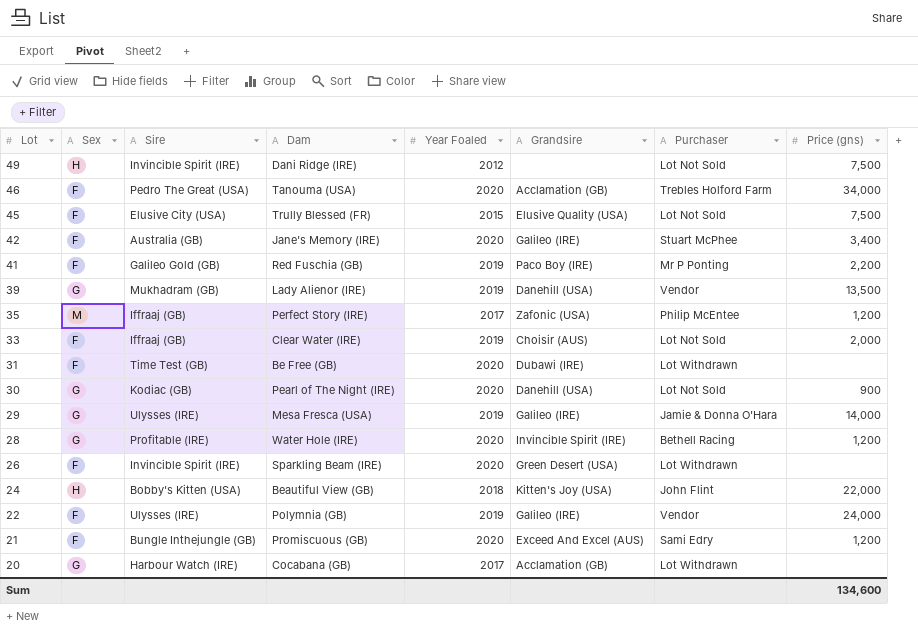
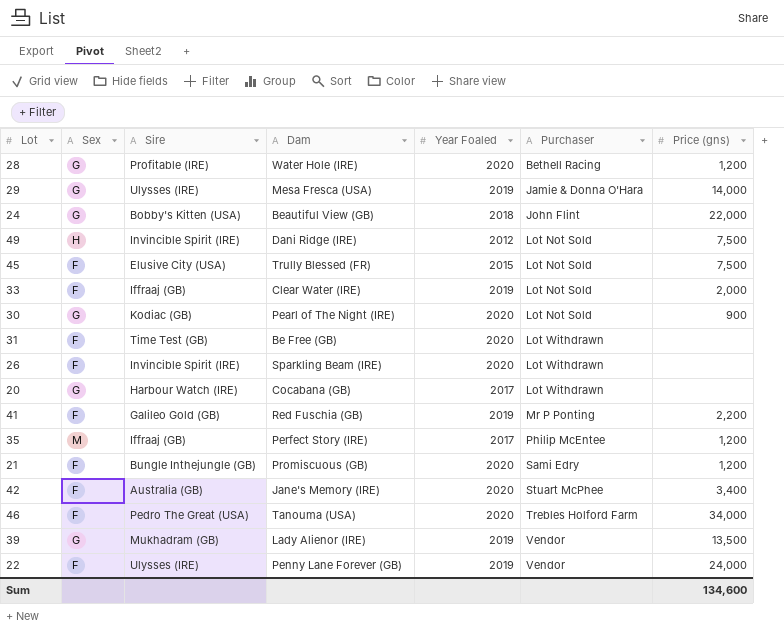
row order: Lot descending -> Purchaser ascending
column Grandsire | position: 6 -> none
24 | Sex: H -> G
22 | Dam: Polymnia (GB) -> Penny Lane Forever (GB)

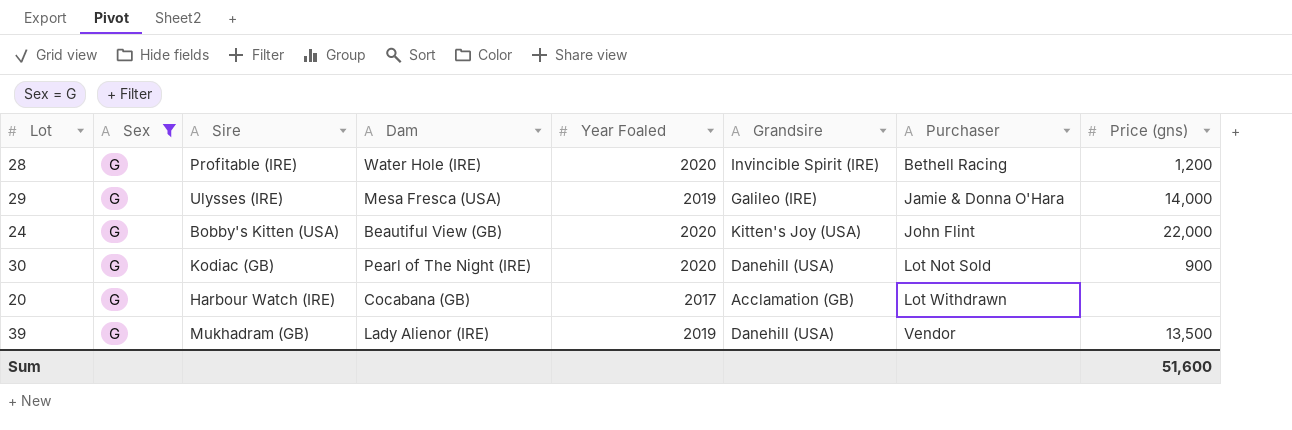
filter: none -> Sex = G
column Grandsire | position: none -> 6
24 | Year Foaled: 2018 -> 2020
Sum | Price (gns): 134,600 -> 51,600

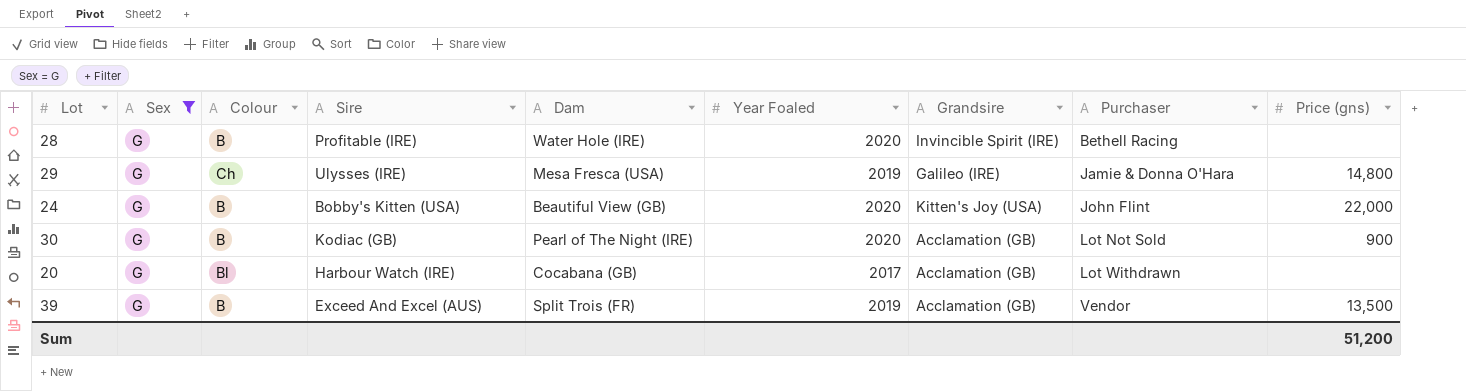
column Colour | position: none -> 3
28 | Price (gns): 1,200 -> none
29 | Price (gns): 14,000 -> 14,800
30 | Grandsire: Danehill (USA) -> Acclamation (GB)
39 | Sire: Mukhadram (GB) -> Exceed And Excel (AUS)
39 | Dam: Lady Alienor (IRE) -> Split Trois (FR)
39 | Grandsire: Danehill (USA) -> Acclamation (GB)
Sum | Price (gns): 51,600 -> 51,200

